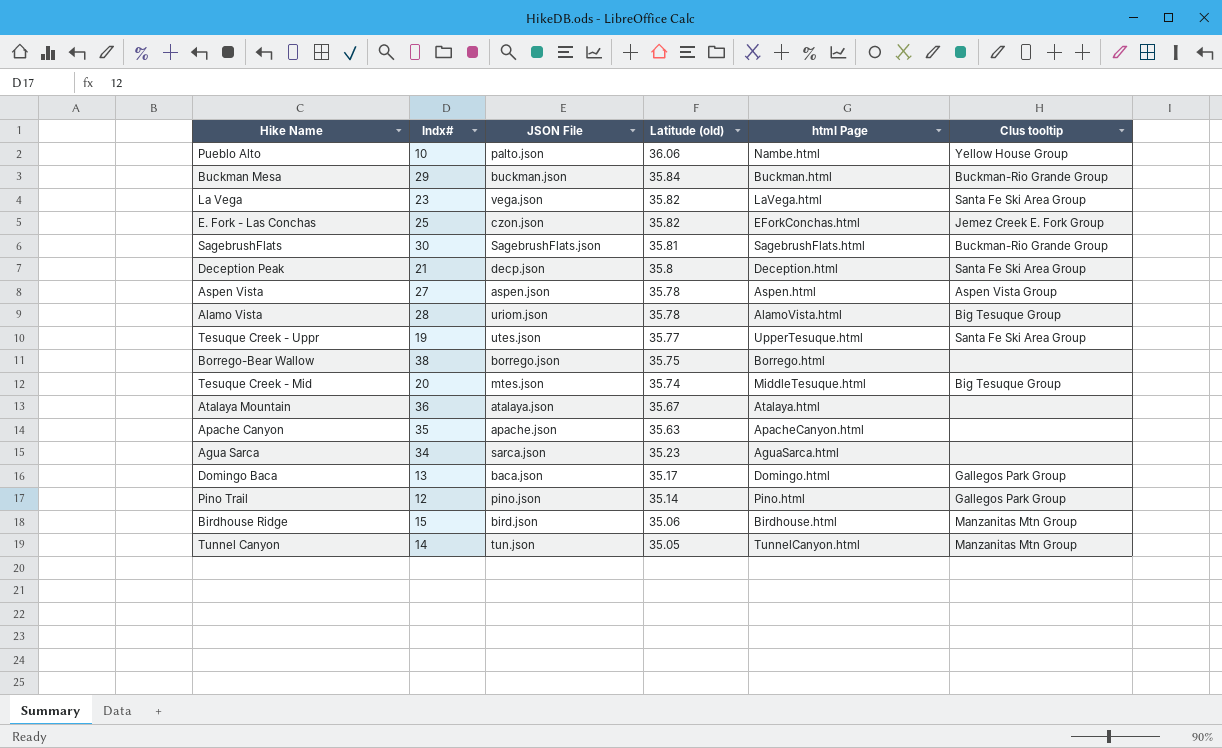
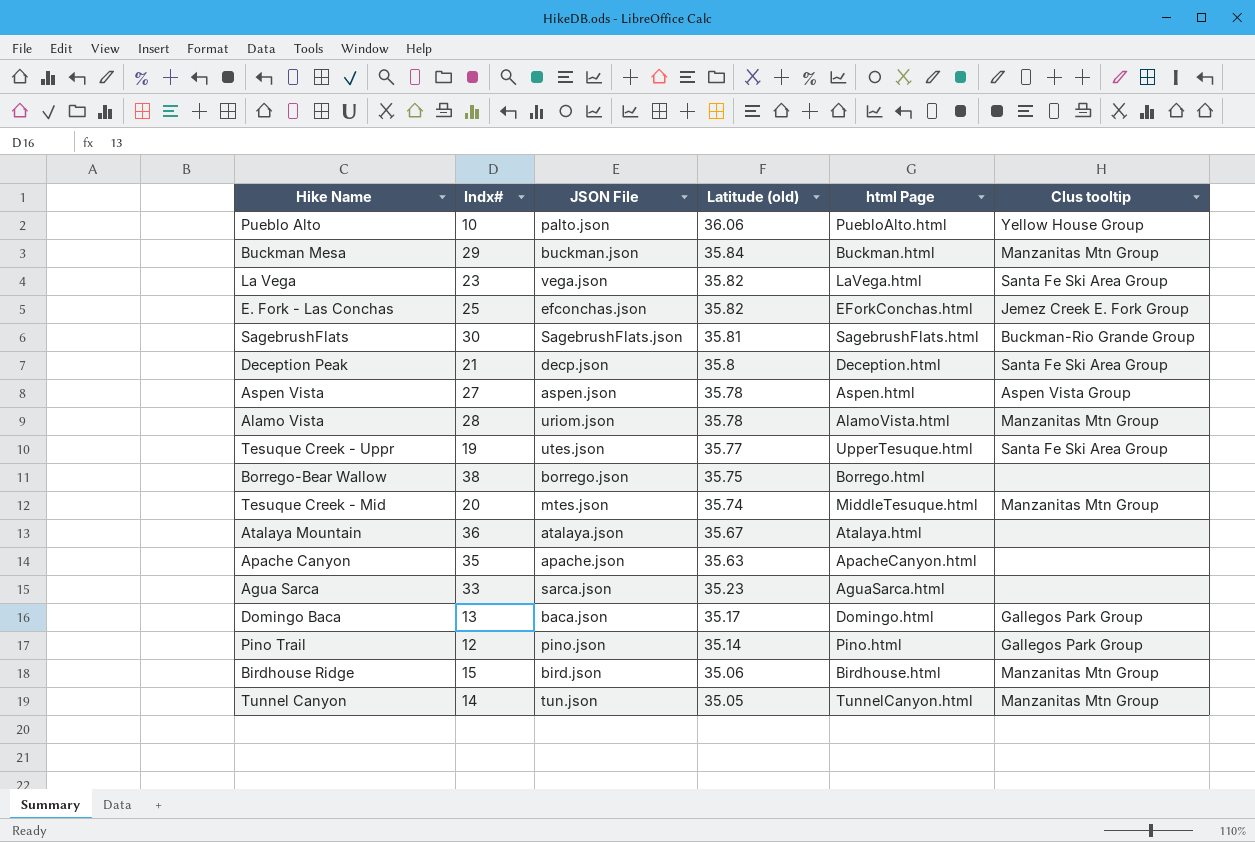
Pueblo Alto | html Page: Nambe.html -> PuebloAlto.html
Buckman Mesa | Clus tooltip: Buckman-Rio Grande Group -> Manzanitas Mtn Group
E. Fork - Las Conchas | JSON File: czon.json -> efconchas.json
Alamo Vista | Clus tooltip: Big Tesuque Group -> Manzanitas Mtn Group
Tesuque Creek - Mid | Clus tooltip: Big Tesuque Group -> Manzanitas Mtn Group
Agua Sarca | Indx#: 34 -> 33

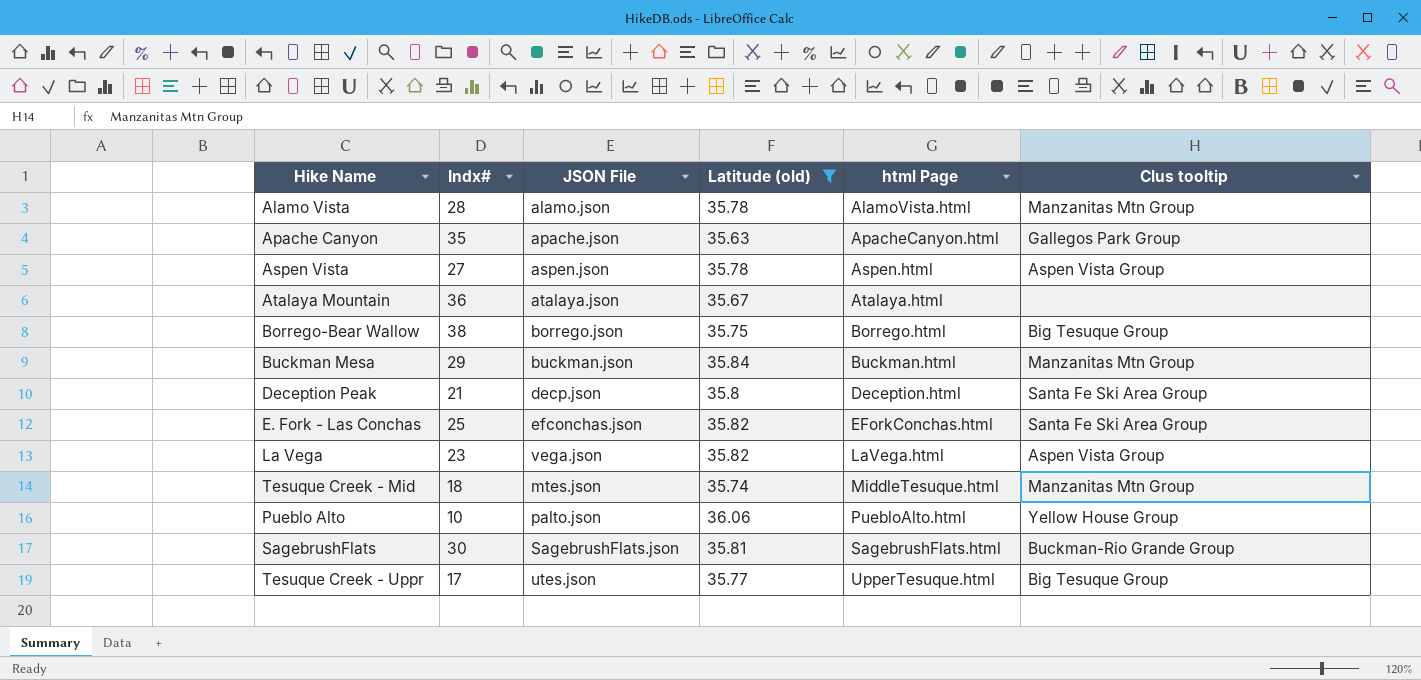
filter: none -> Latitude (old) >= 35.63
row order: Latitude (old) descending -> html Page ascending
Alamo Vista | JSON File: uriom.json -> alamo.json
Apache Canyon | Clus tooltip: none -> Gallegos Park Group
Borrego-Bear Wallow | Clus tooltip: none -> Big Tesuque Group
E. Fork - Las Conchas | Clus tooltip: Jemez Creek E. Fork Group -> Santa Fe Ski Area Group
La Vega | Clus tooltip: Santa Fe Ski Area Group -> Aspen Vista Group
Tesuque Creek - Mid | Indx#: 20 -> 18
Tesuque Creek - Uppr | Indx#: 19 -> 17
Tesuque Creek - Uppr | Clus tooltip: Santa Fe Ski Area Group -> Big Tesuque Group

